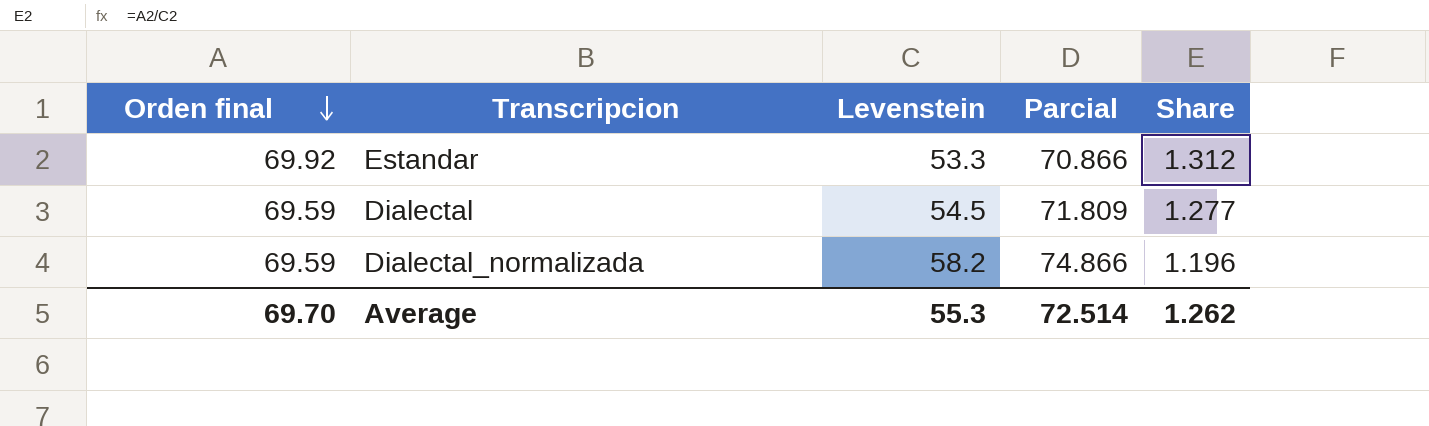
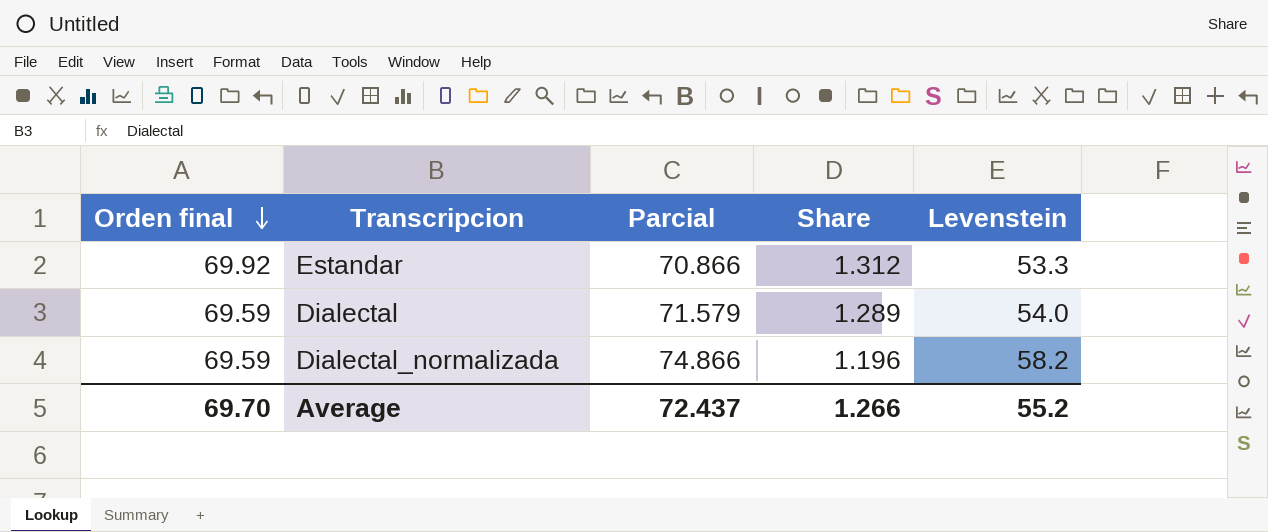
column Levenstein | position: 3 -> 5
Dialectal | Parcial: 71.809 -> 71.579
Dialectal | Share: 1.277 -> 1.289
Dialectal | Levenstein: 54.5 -> 54.0
Average | Parcial: 72.514 -> 72.437
Average | Share: 1.262 -> 1.266
Average | Levenstein: 55.3 -> 55.2

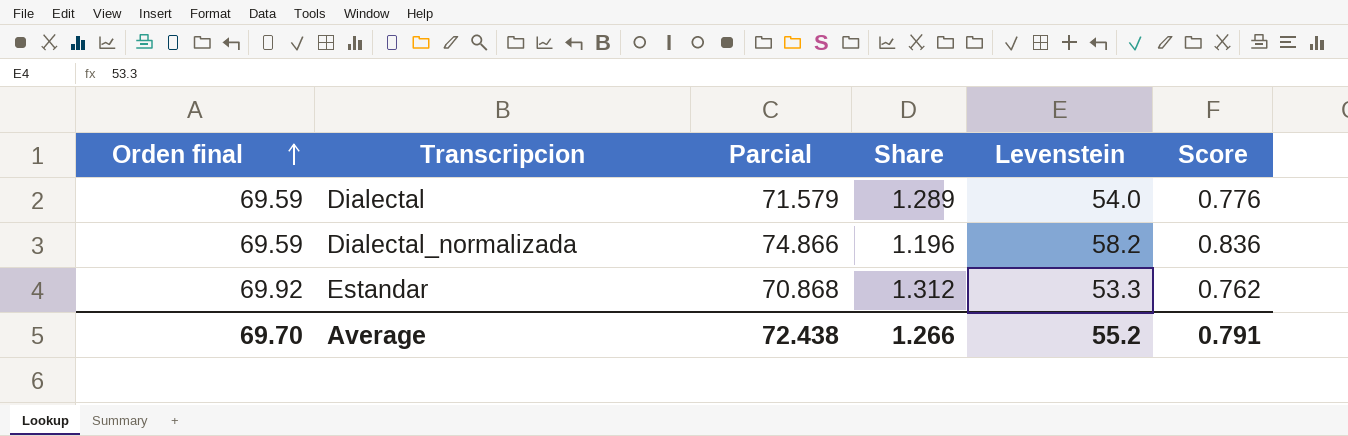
row order: Orden final descending -> Orden final ascending
column Score | formula: none -> [Levenstein] / [Orden final]
Estandar | Parcial: 70.866 -> 70.868
Average | Parcial: 72.437 -> 72.438

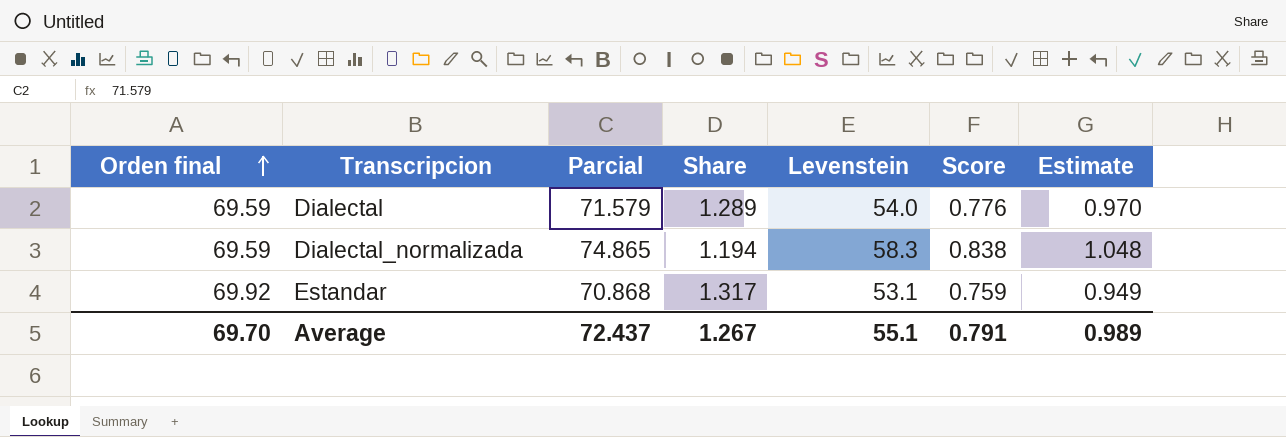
column Estimate | formula: none -> [Score] * 1.25
Dialectal_normalizada | Parcial: 74.866 -> 74.865
Dialectal_normalizada | Share: 1.196 -> 1.194
Dialectal_normalizada | Levenstein: 58.2 -> 58.3
Dialectal_normalizada | Score: 0.836 -> 0.838
Estandar | Share: 1.312 -> 1.317
Estandar | Levenstein: 53.3 -> 53.1
Estandar | Score: 0.762 -> 0.759
Average | Parcial: 72.438 -> 72.437
Average | Share: 1.266 -> 1.267
Average | Levenstein: 55.2 -> 55.1

